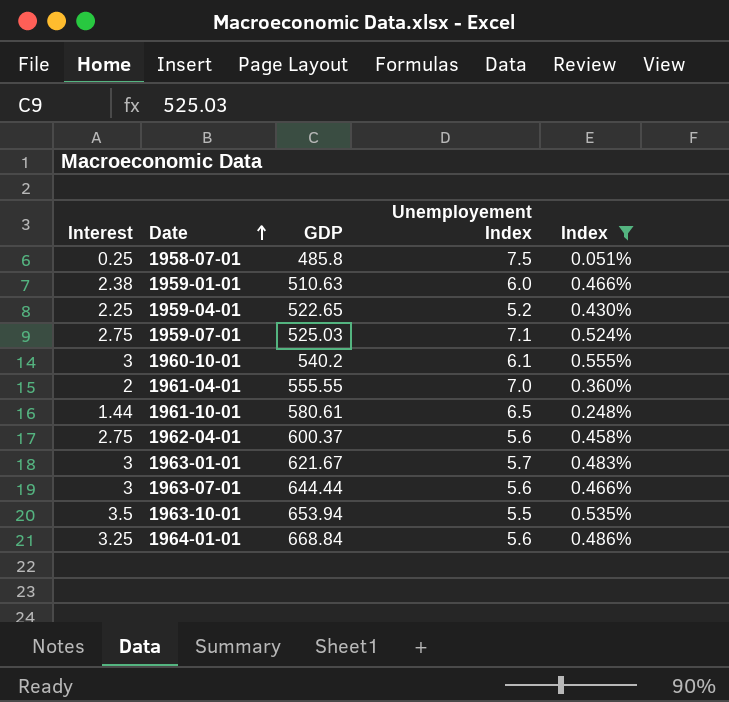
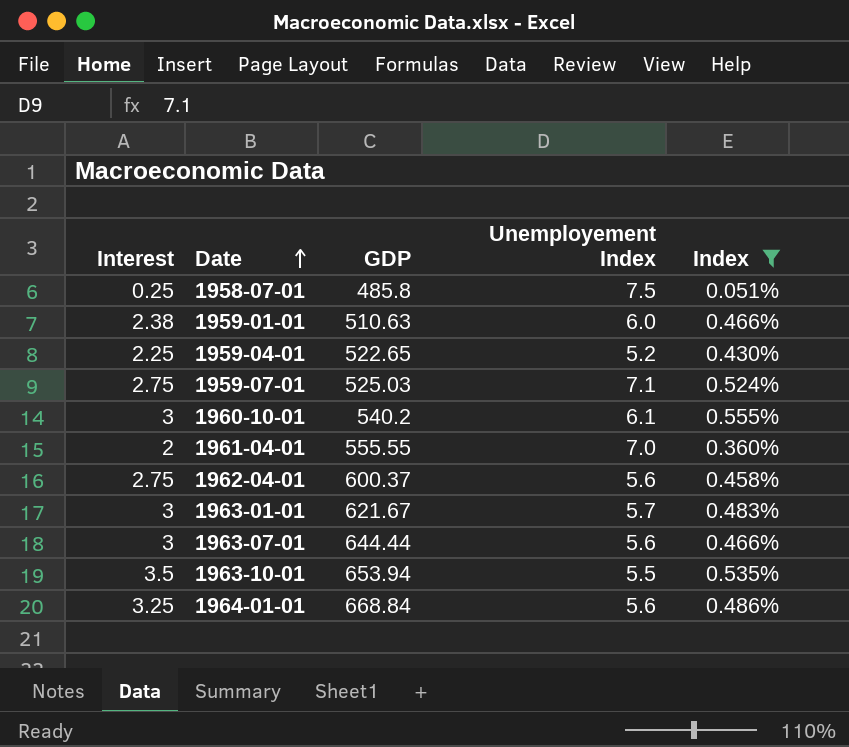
row 1961-10-01: 1.44 | 580.61 | 6.5 | 0.248% -> none

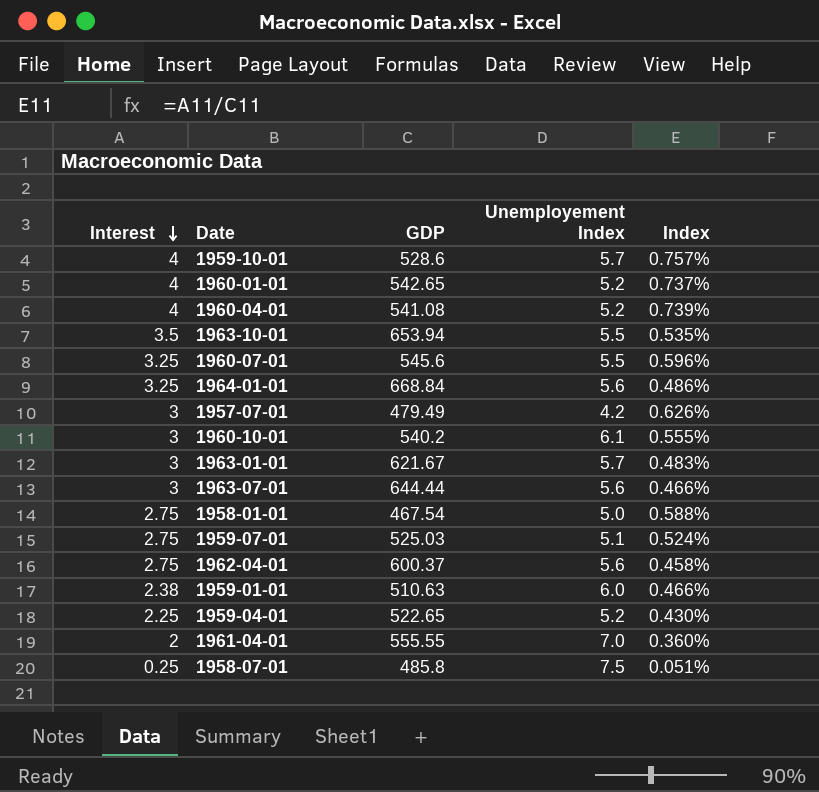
filter: Index <= 0.555% -> none
row order: Date ascending -> Interest descending
1959-07-01 | Unemployement Index: 7.1 -> 5.1

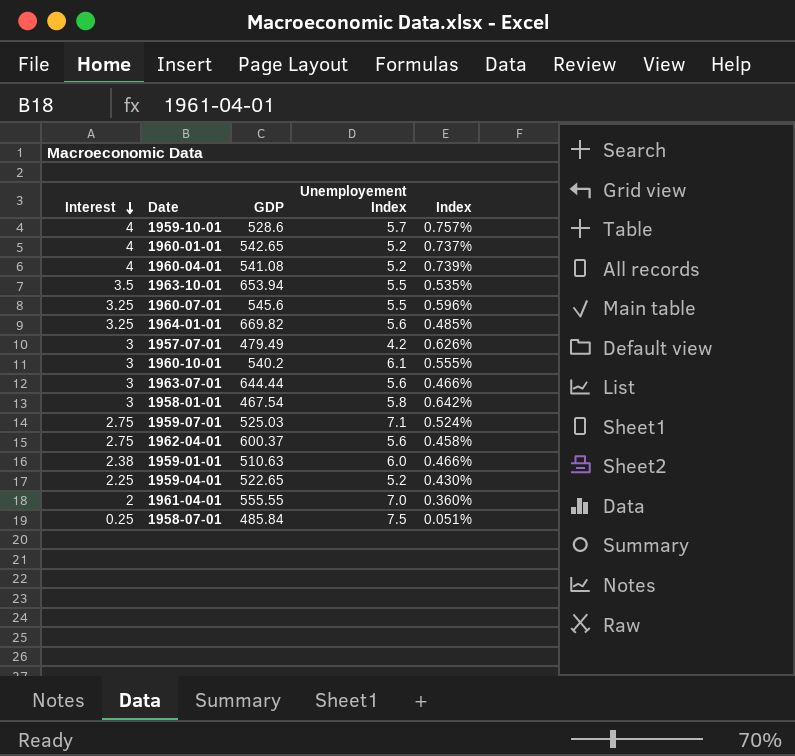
row 1963-01-01: 3 | 621.67 | 5.7 | 0.483% -> none
1964-01-01 | GDP: 668.84 -> 669.82
1964-01-01 | Index: 0.486% -> 0.485%
1958-01-01 | Interest: 2.75 -> 3
1958-01-01 | Unemployement Index: 5.0 -> 5.8
1958-01-01 | Index: 0.588% -> 0.642%
1959-07-01 | Unemployement Index: 5.1 -> 7.1
1958-07-01 | GDP: 485.8 -> 485.84

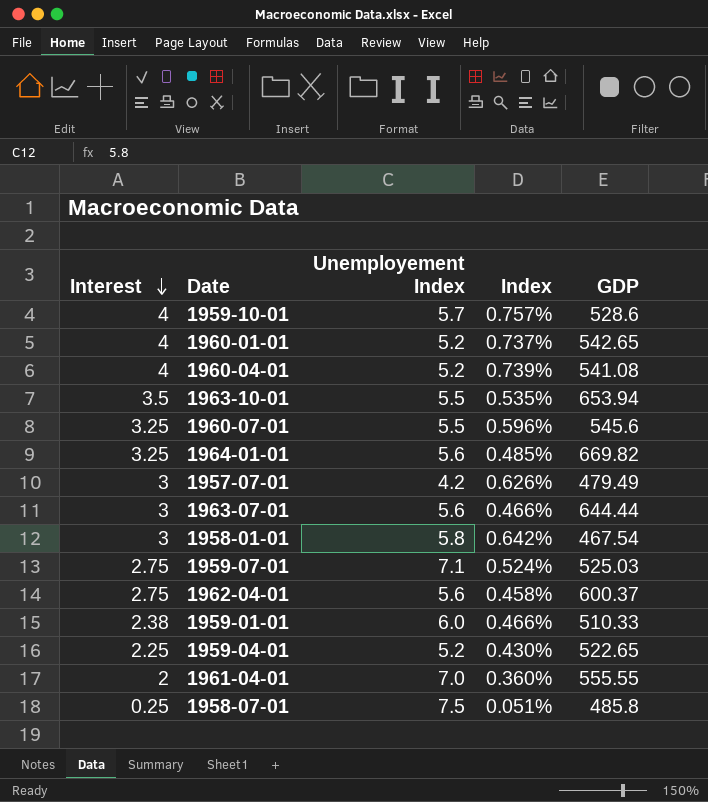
column GDP | position: 3 -> 5
row 1960-10-01: 3 | 540.2 | 6.1 | 0.555% -> none
1959-01-01 | GDP: 510.63 -> 510.33
1958-07-01 | GDP: 485.84 -> 485.8

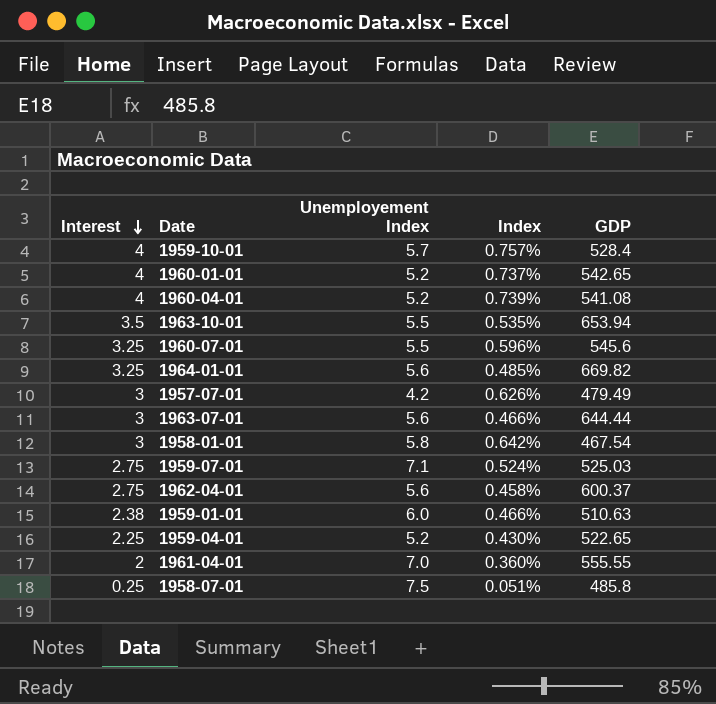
1959-10-01 | GDP: 528.6 -> 528.4
1959-01-01 | GDP: 510.33 -> 510.63

